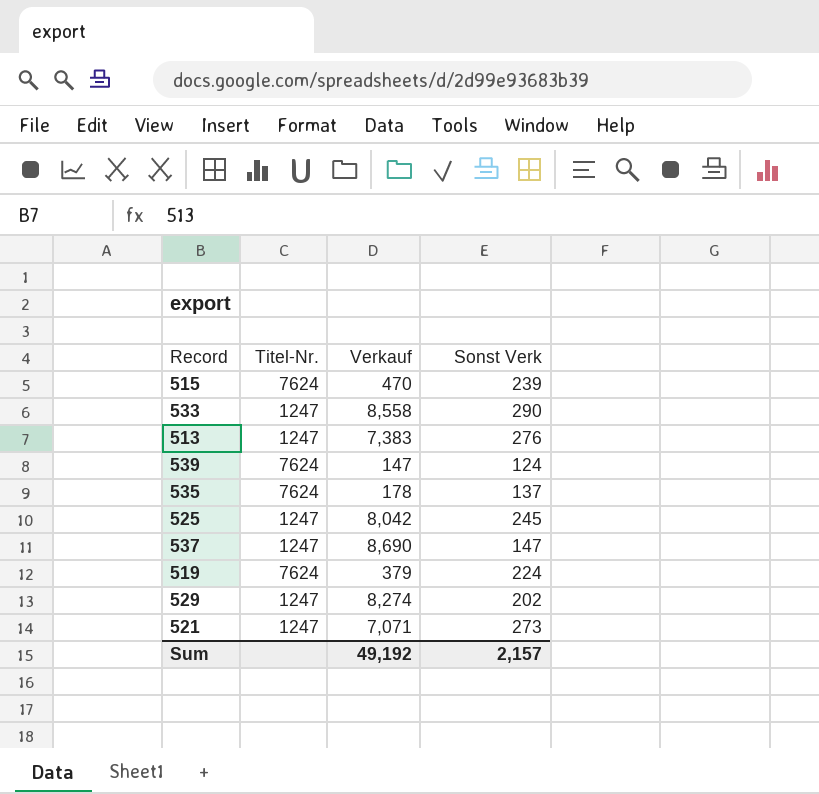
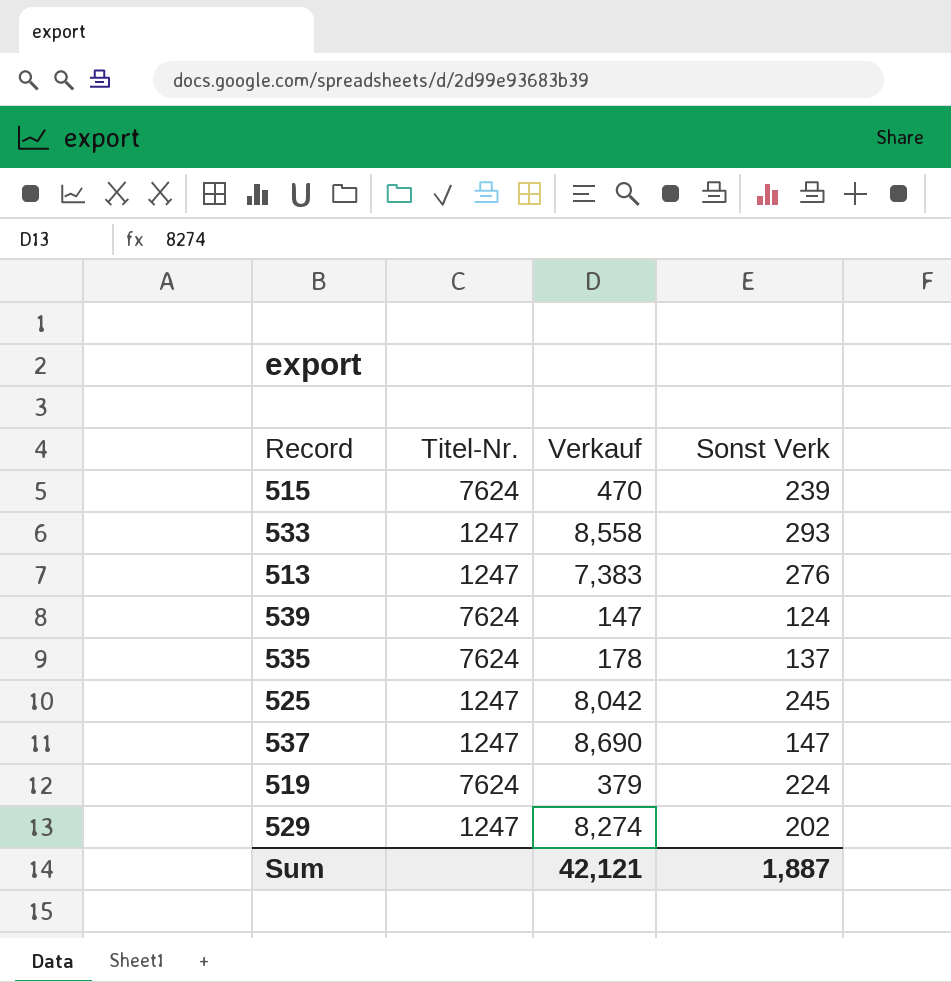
row 521: 1247 | 7,071 | 273 -> none
533 | Sonst Verk: 290 -> 293
Sum | Verkauf: 49,192 -> 42,121
Sum | Sonst Verk: 2,157 -> 1,887

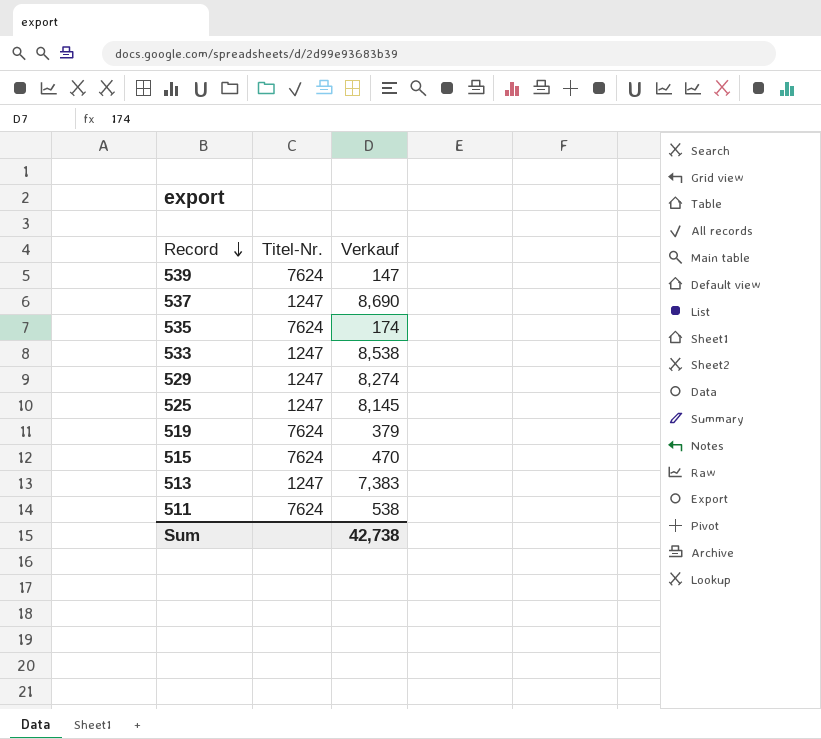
row order: none -> Record descending
column Sonst Verk | position: 4 -> none
535 | Verkauf: 178 -> 174
533 | Verkauf: 8,558 -> 8,538
525 | Verkauf: 8,042 -> 8,145
row 511: none -> 7624 | 538
Sum | Verkauf: 42,121 -> 42,738

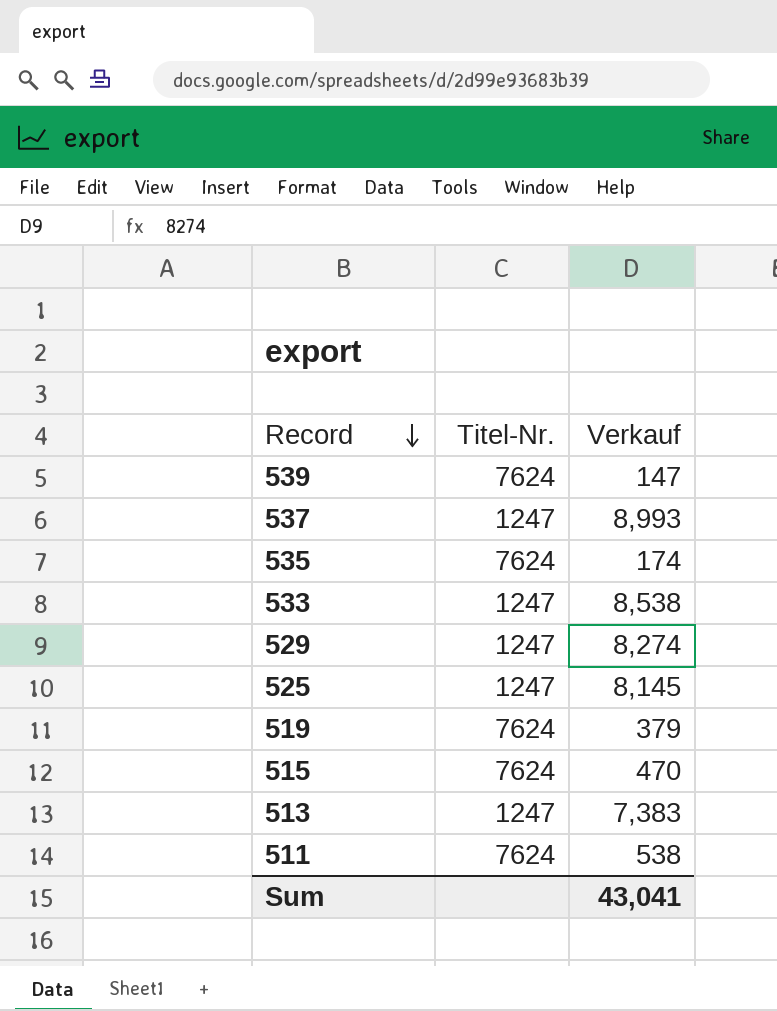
537 | Verkauf: 8,690 -> 8,993
Sum | Verkauf: 42,738 -> 43,041

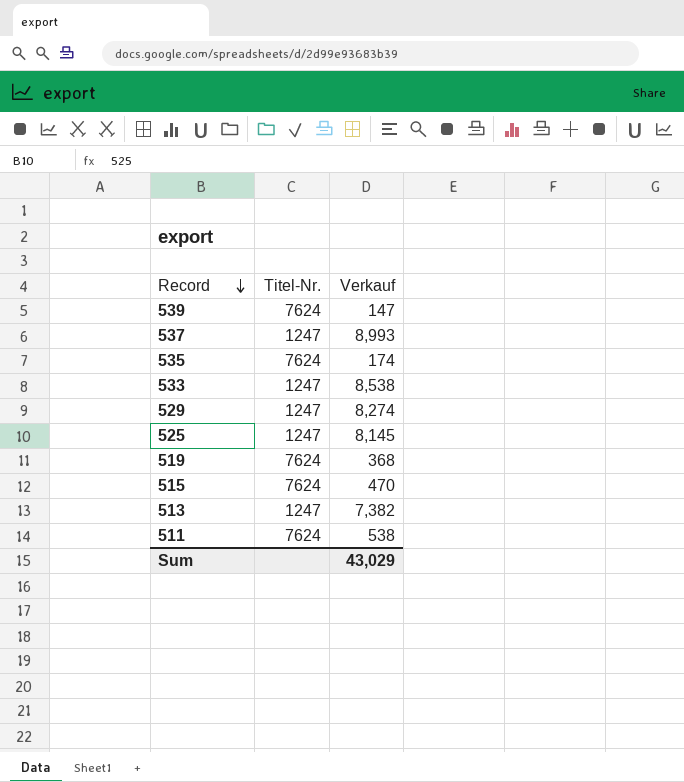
519 | Verkauf: 379 -> 368
513 | Verkauf: 7,383 -> 7,382
Sum | Verkauf: 43,041 -> 43,029

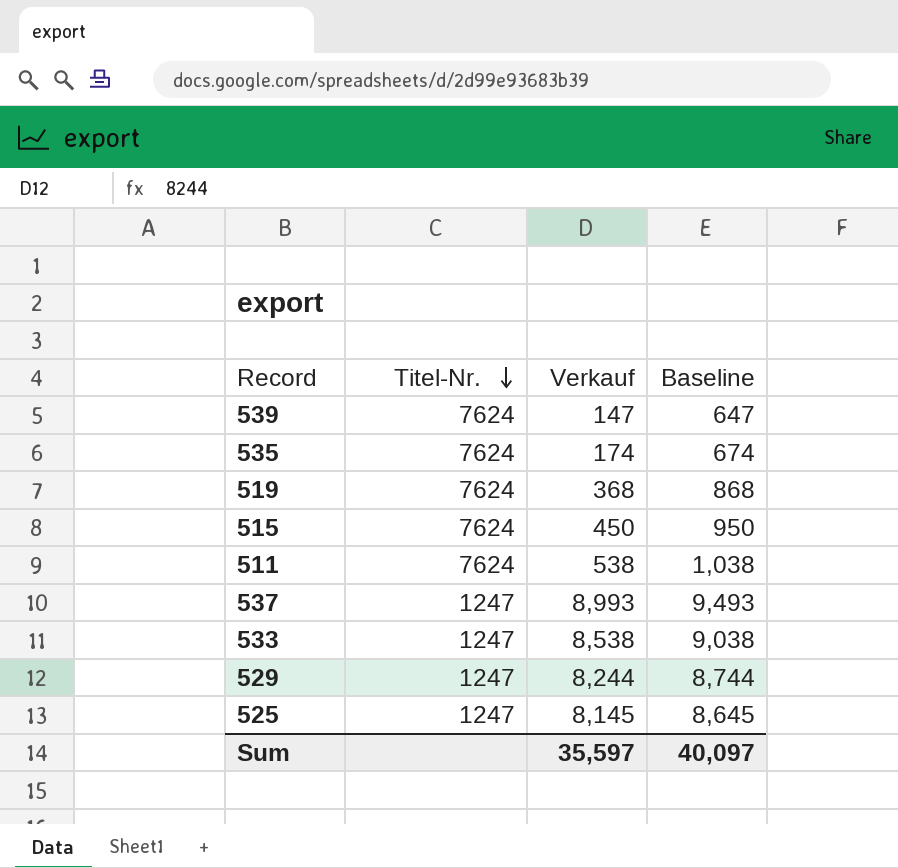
row order: Record descending -> Titel-Nr. descending
column Baseline | formula: none -> [Verkauf] + 500
row 513: 1247 | 7,382 -> none
515 | Verkauf: 470 -> 450
529 | Verkauf: 8,274 -> 8,244
Sum | Verkauf: 43,029 -> 35,597

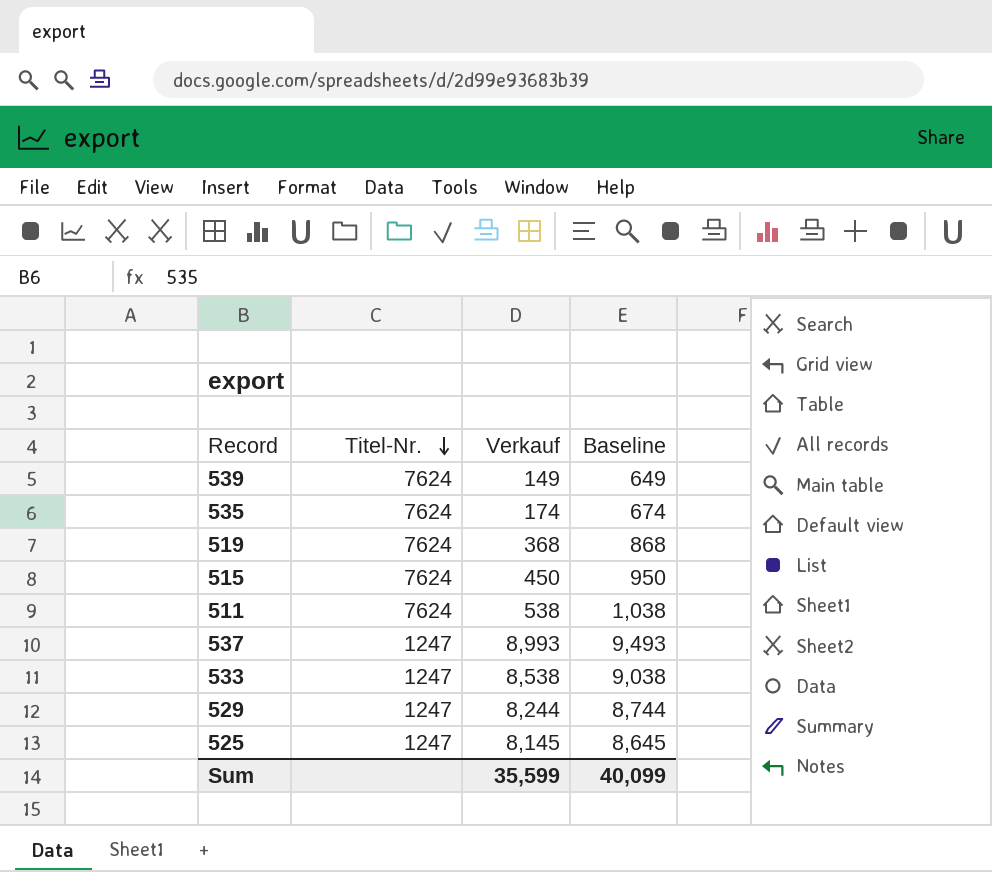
539 | Verkauf: 147 -> 149
539 | Baseline: 647 -> 649
Sum | Verkauf: 35,597 -> 35,599
Sum | Baseline: 40,097 -> 40,099

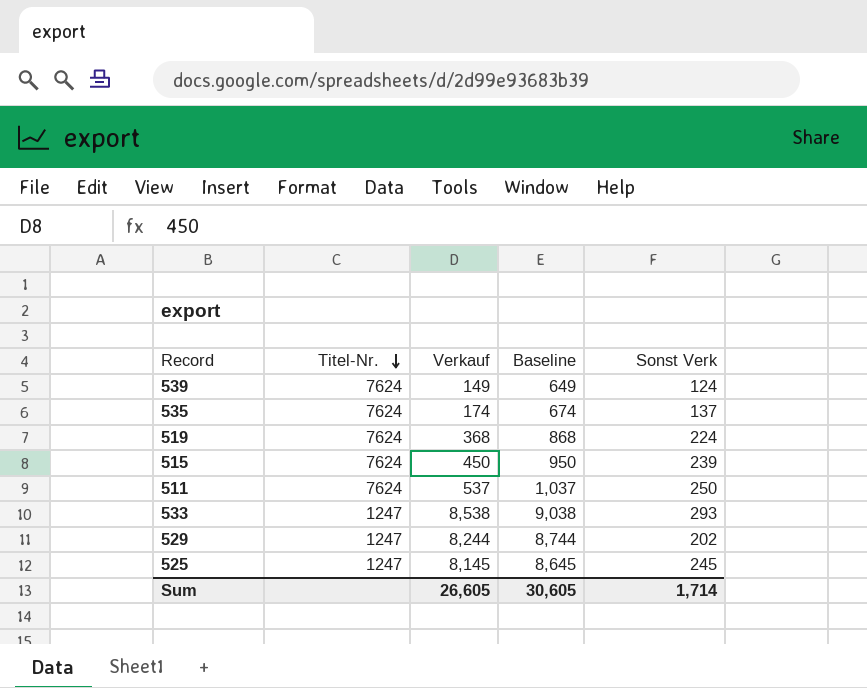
column Sonst Verk | position: none -> 5
row 537: 1247 | 8,993 | 9,493 -> none
511 | Verkauf: 538 -> 537
511 | Baseline: 1,038 -> 1,037
Sum | Verkauf: 35,599 -> 26,605
Sum | Baseline: 40,099 -> 30,605

